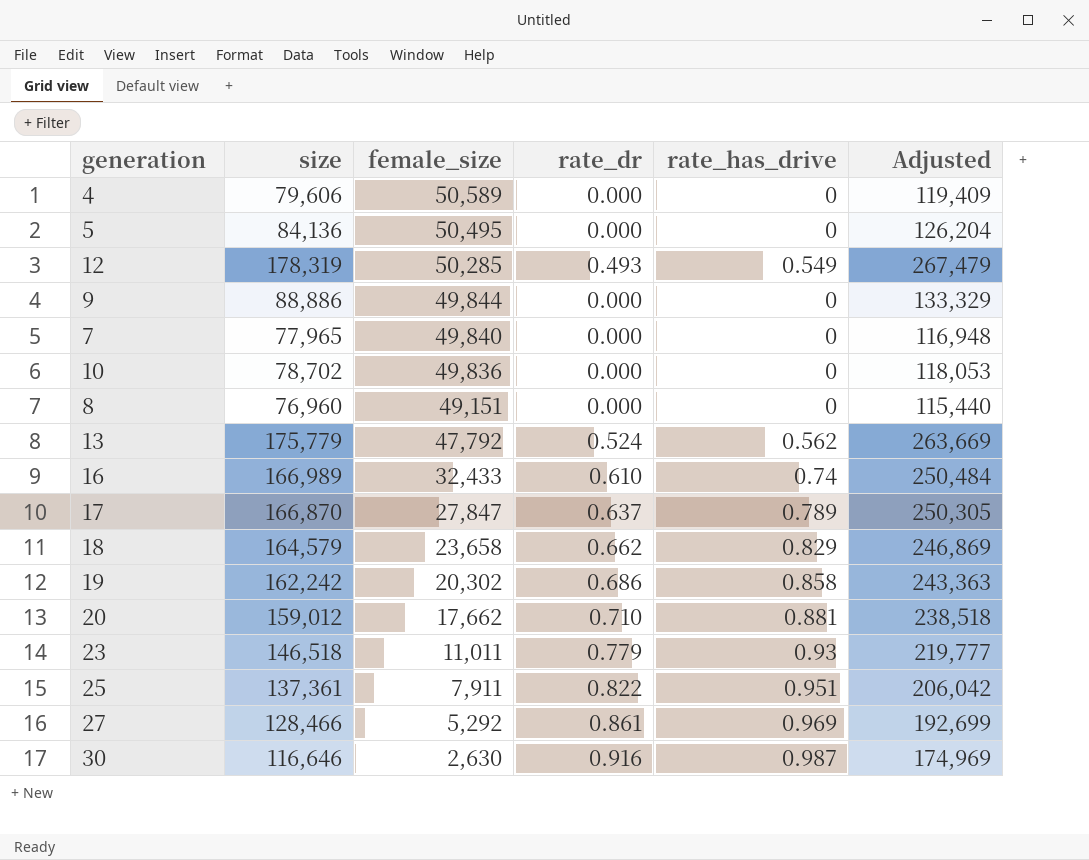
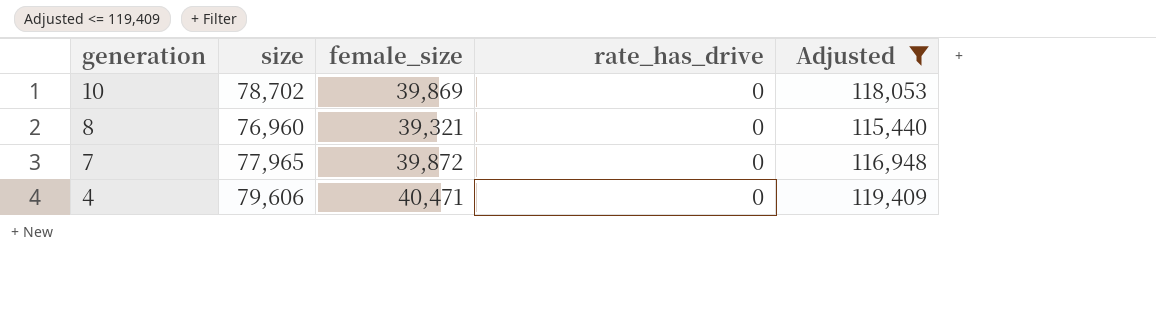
filter: none -> Adjusted <= 119,409
row order: female_size descending -> generation descending
column rate_dr | position: 4 -> none
10 | female_size: 49,836 -> 39,869
8 | female_size: 49,151 -> 39,321
7 | female_size: 49,840 -> 39,872
4 | female_size: 50,589 -> 40,471

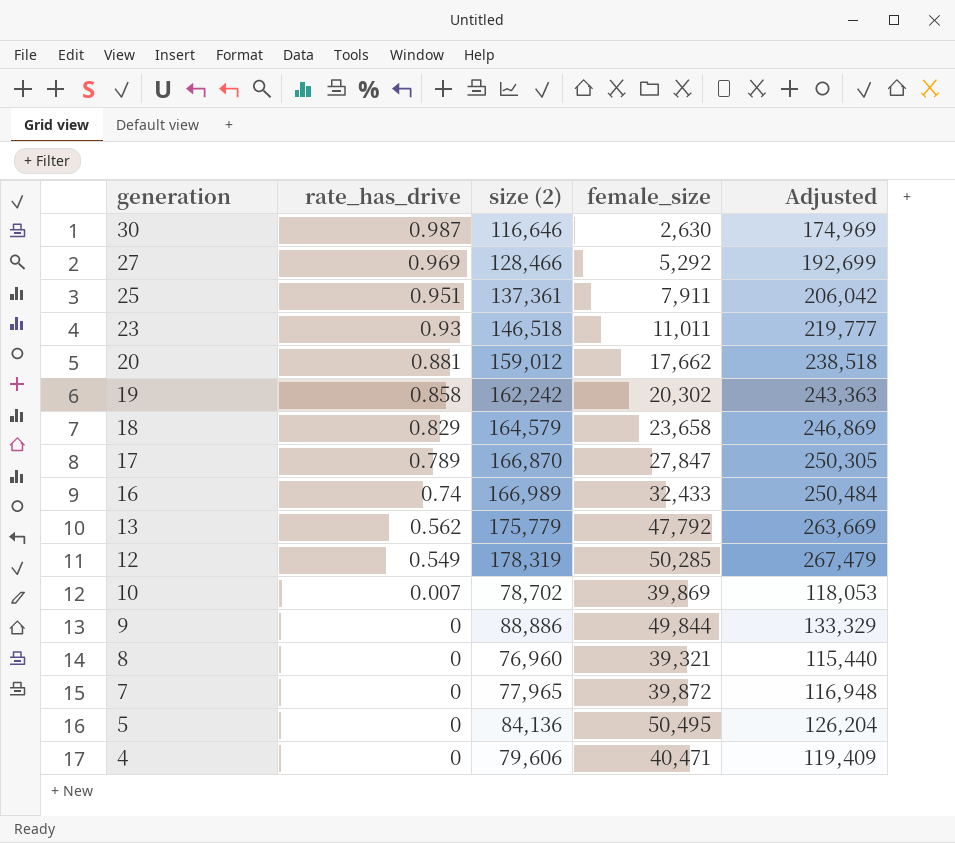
filter: Adjusted <= 119,409 -> none
column rate_has_drive | position: 4 -> 2
column name: size -> size (2)
10 | rate_has_drive: 0 -> 0.007

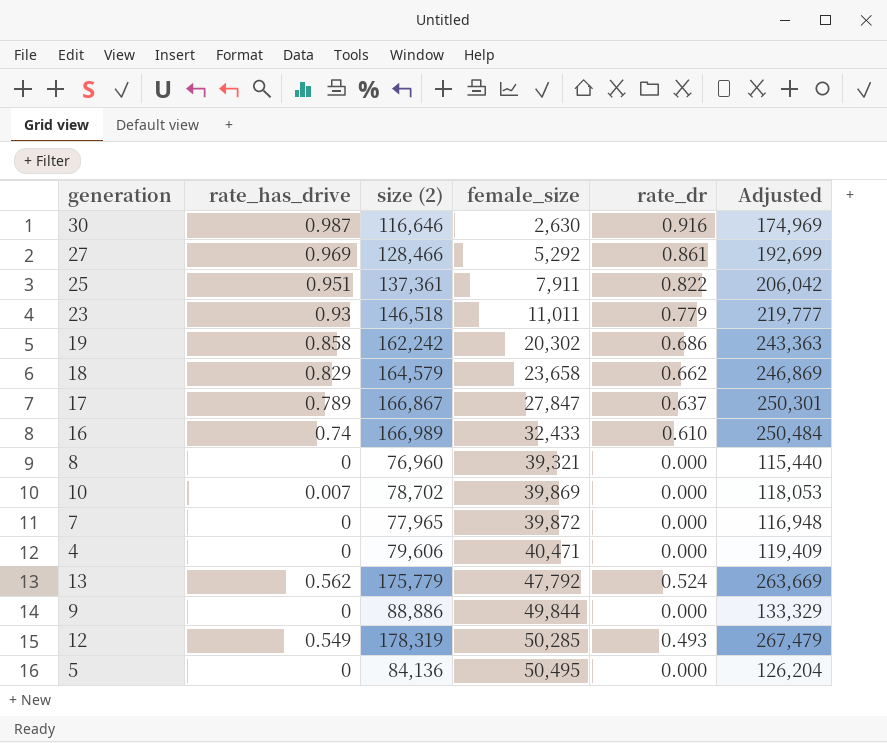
row order: generation descending -> female_size ascending
column rate_dr | position: none -> 5
row 20: 0.881 | 159,012 | 17,662 | 238,518 -> none
17 | size (2): 166,870 -> 166,867
17 | Adjusted: 250,305 -> 250,301

